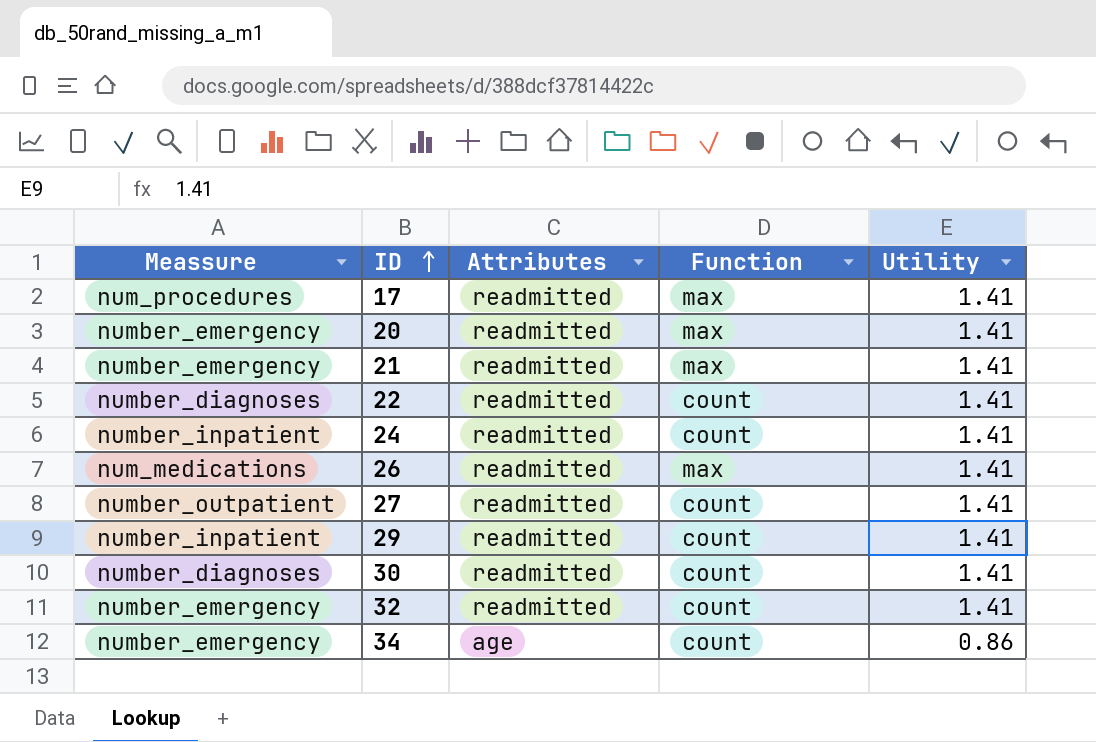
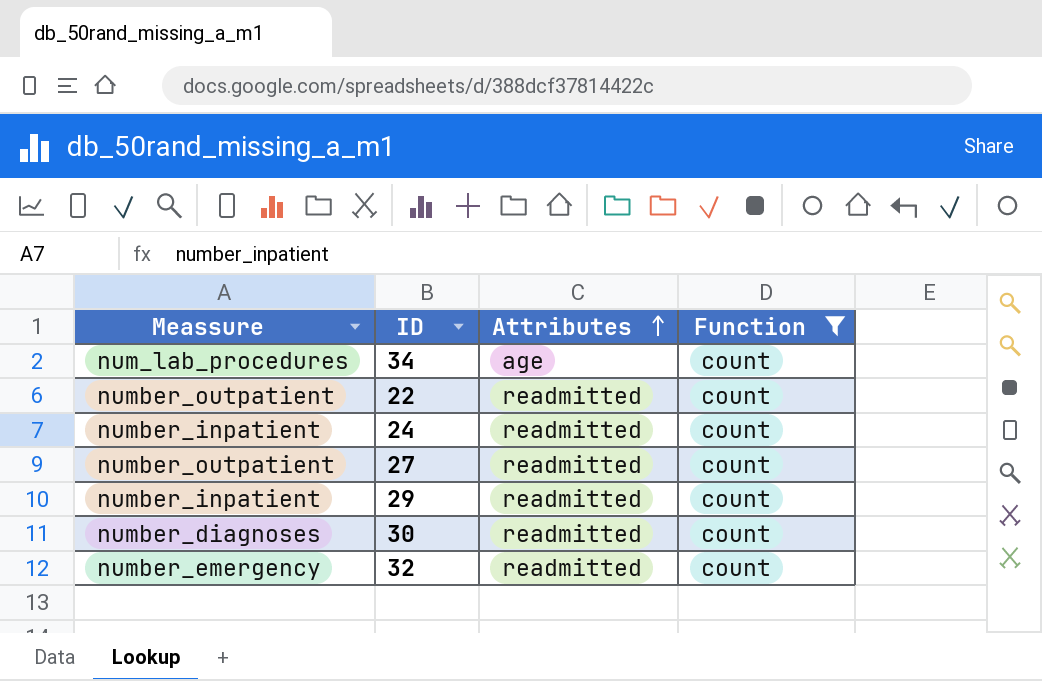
filter: none -> Function = count
row order: ID ascending -> Attributes ascending
column Utility | position: 5 -> none
34 | Meassure: number_emergency -> num_lab_procedures
22 | Meassure: number_diagnoses -> number_outpatient

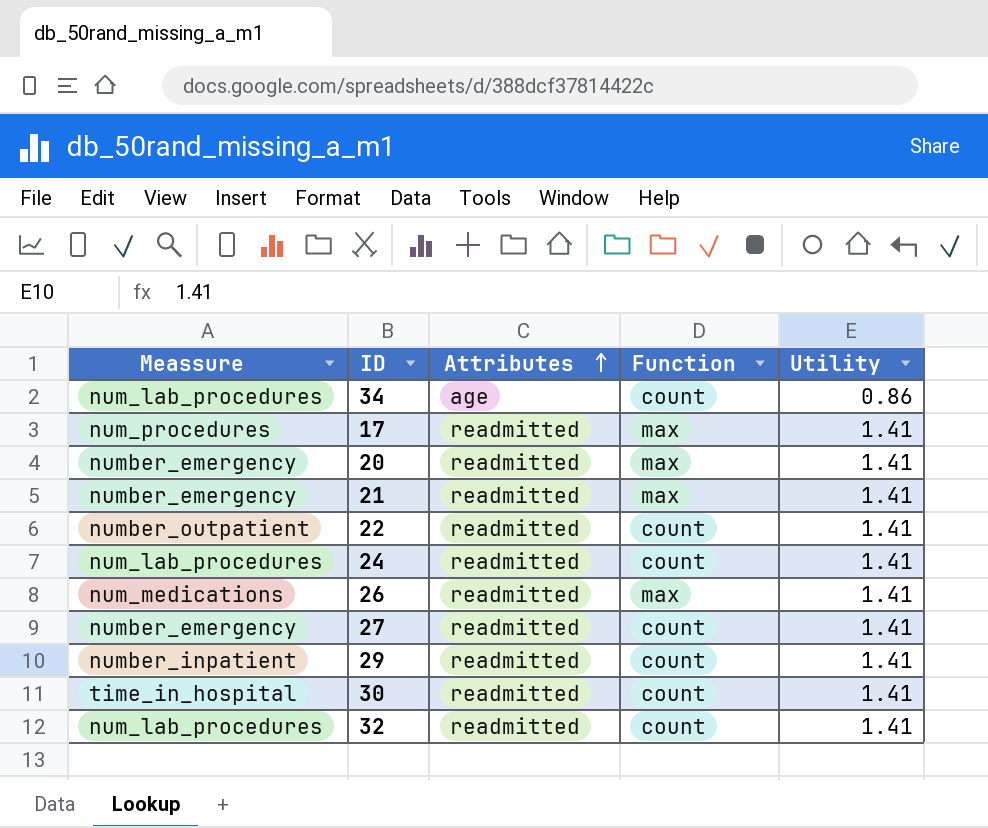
filter: Function = count -> none
column Utility | position: none -> 5
24 | Meassure: number_inpatient -> num_lab_procedures
27 | Meassure: number_outpatient -> number_emergency
30 | Meassure: number_diagnoses -> time_in_hospital
32 | Meassure: number_emergency -> num_lab_procedures

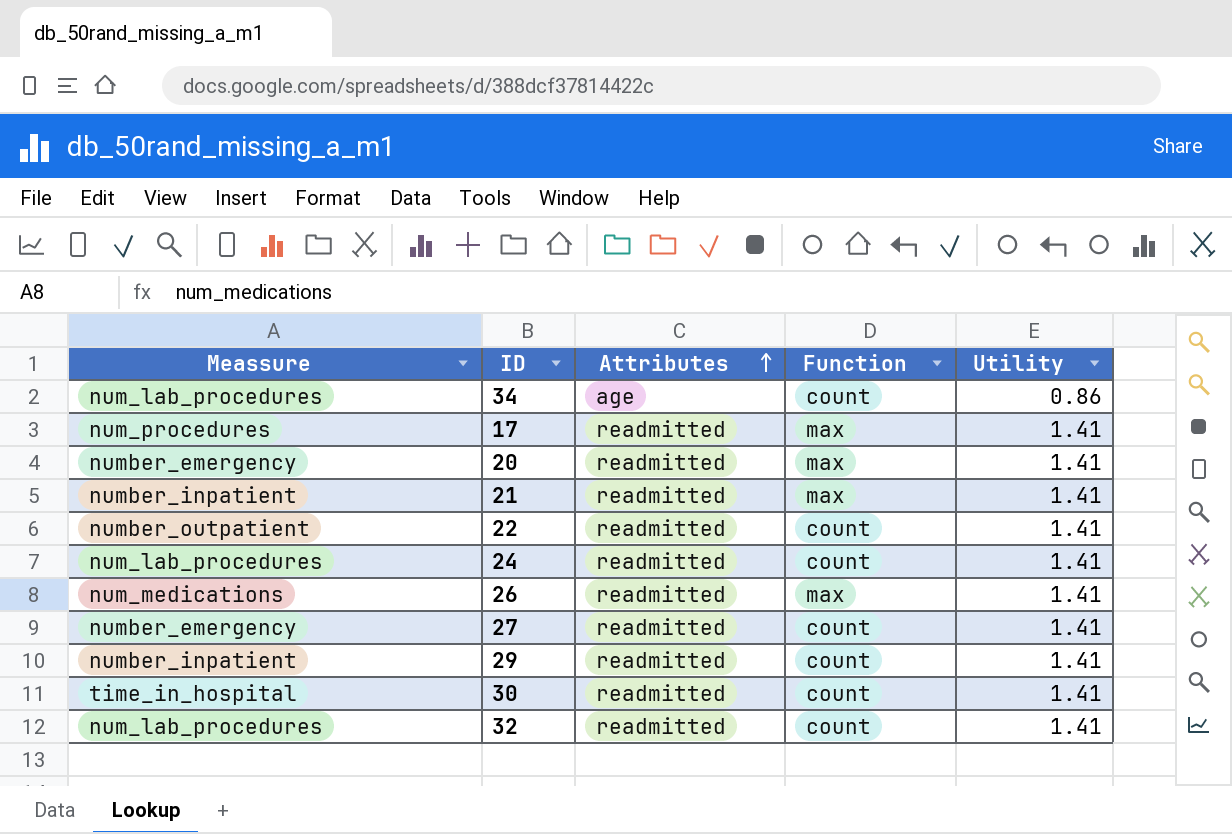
21 | Meassure: number_emergency -> number_inpatient

